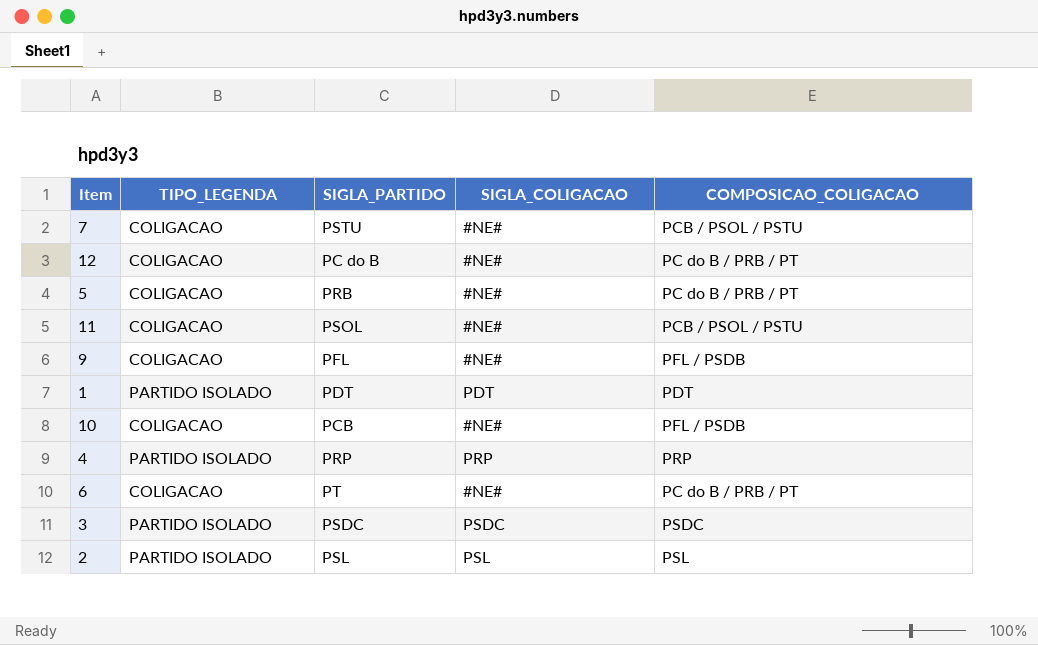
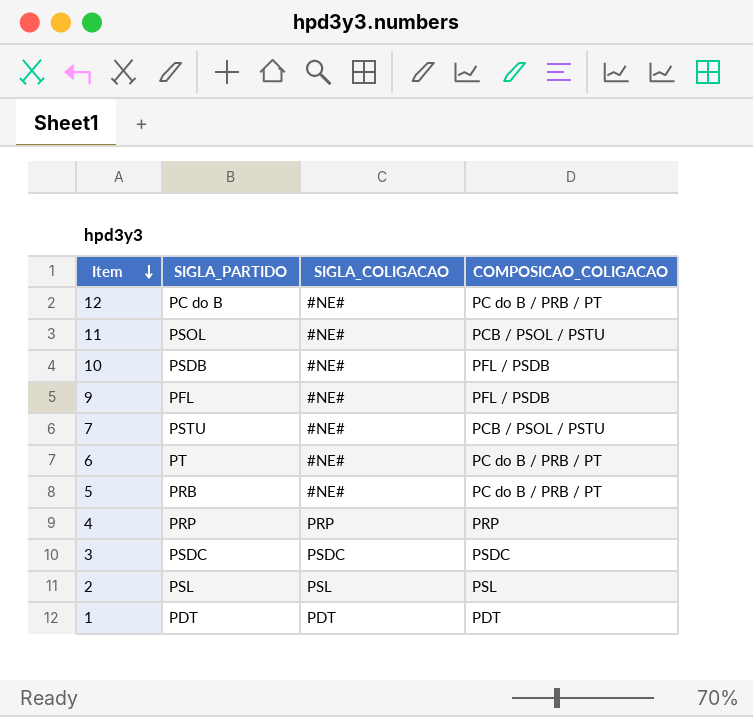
row order: none -> Item descending
column TIPO_LEGENDA | position: 2 -> none
10 | SIGLA_PARTIDO: PCB -> PSDB

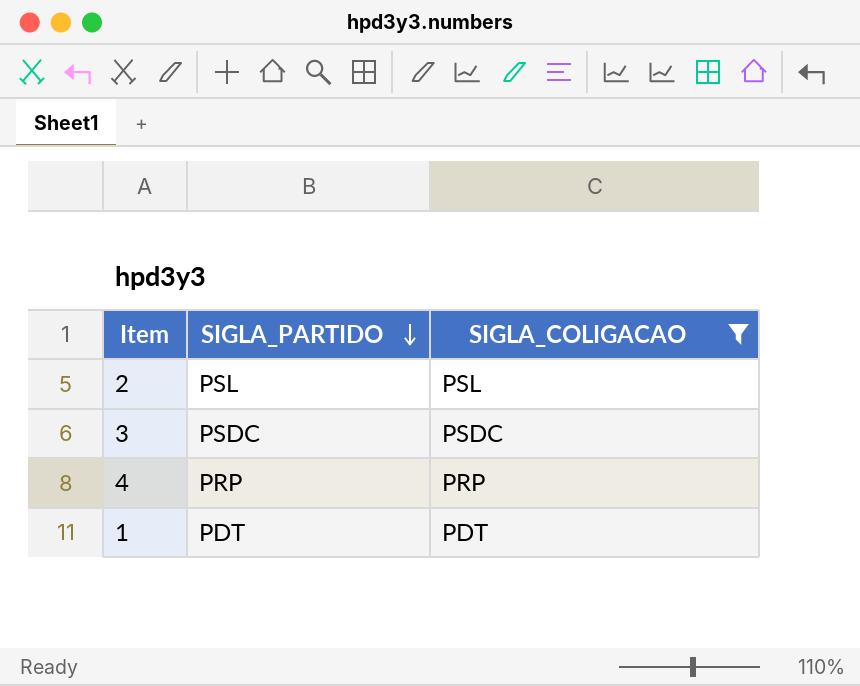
filter: none -> SIGLA_COLIGACAO != #NE#
row order: Item descending -> SIGLA_PARTIDO descending
column COMPOSICAO_COLIGACAO | position: 4 -> none

